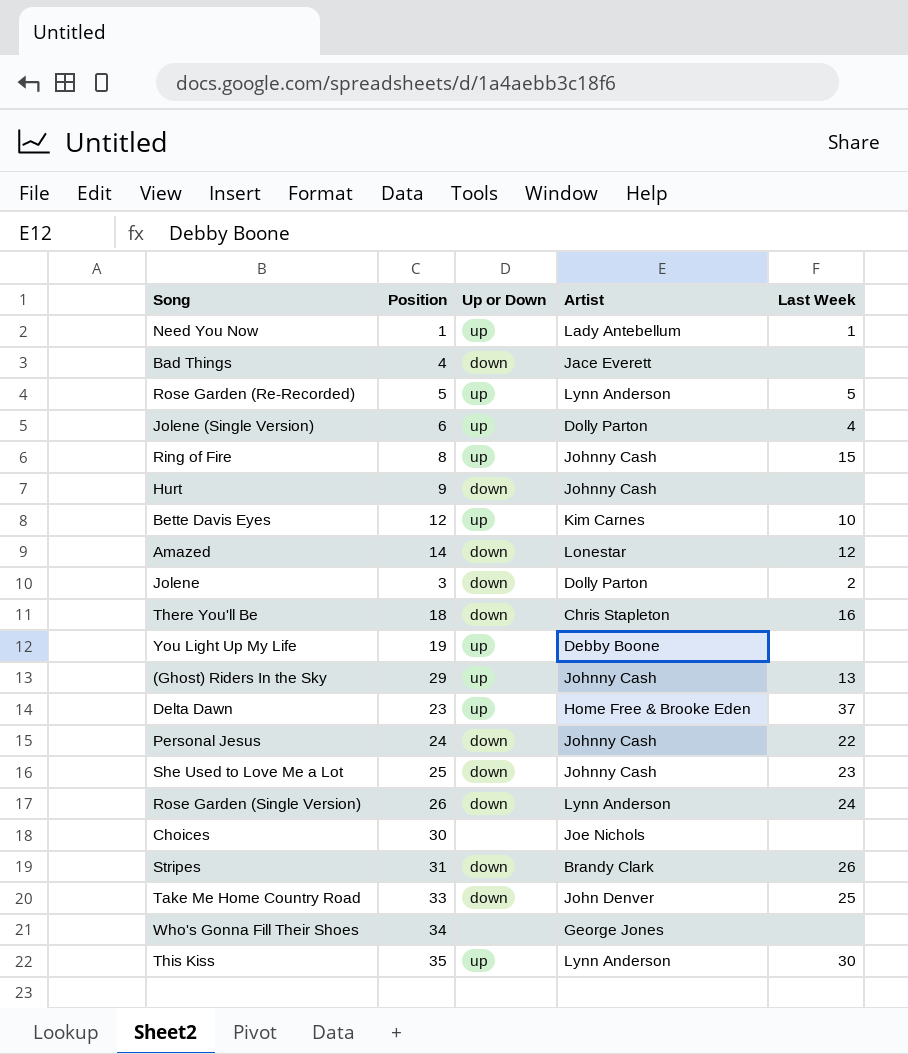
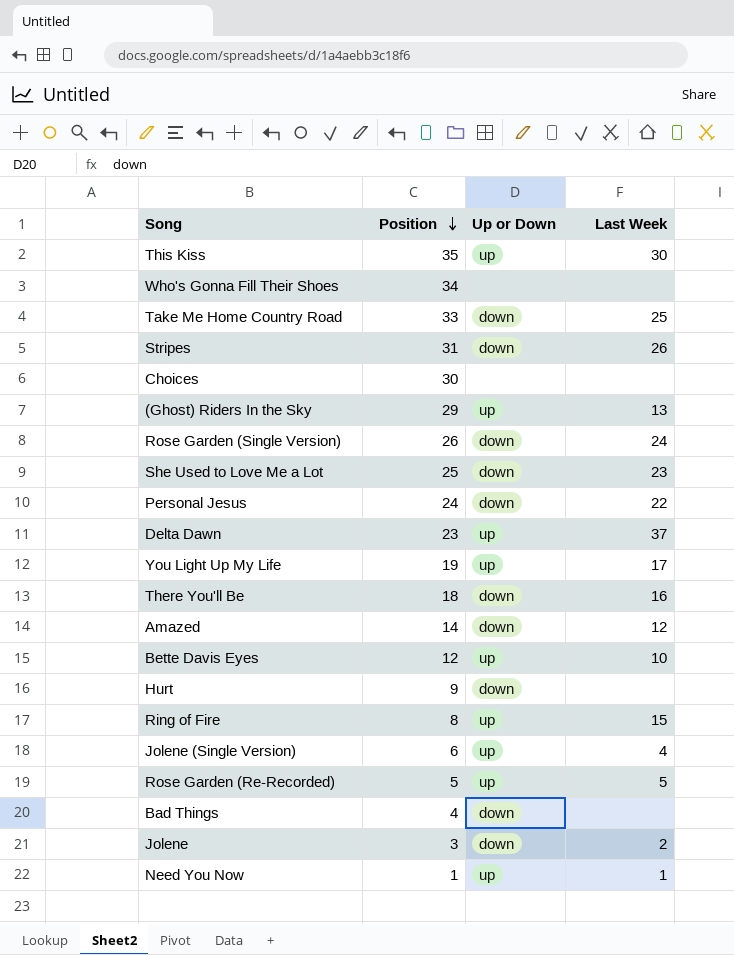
row order: none -> Position descending
column Artist | position: 4 -> none
You Light Up My Life | Last Week: none -> 17

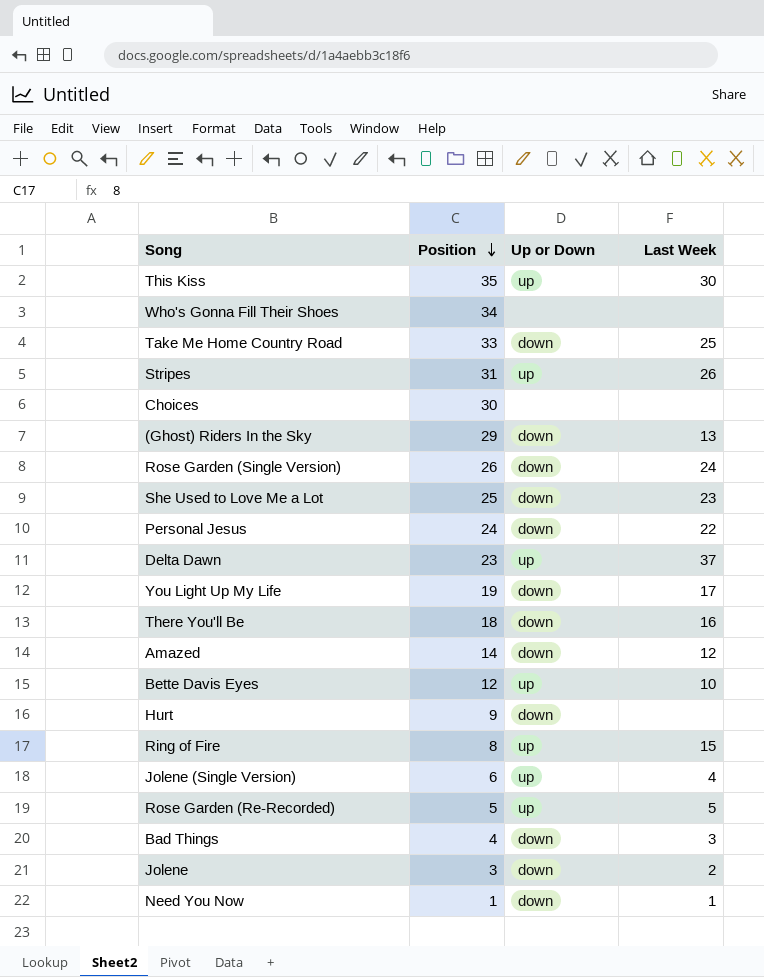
Stripes | Up or Down: down -> up
(Ghost) Riders In the Sky | Up or Down: up -> down
You Light Up My Life | Up or Down: up -> down
Bad Things | Last Week: none -> 3
Need You Now | Up or Down: up -> down

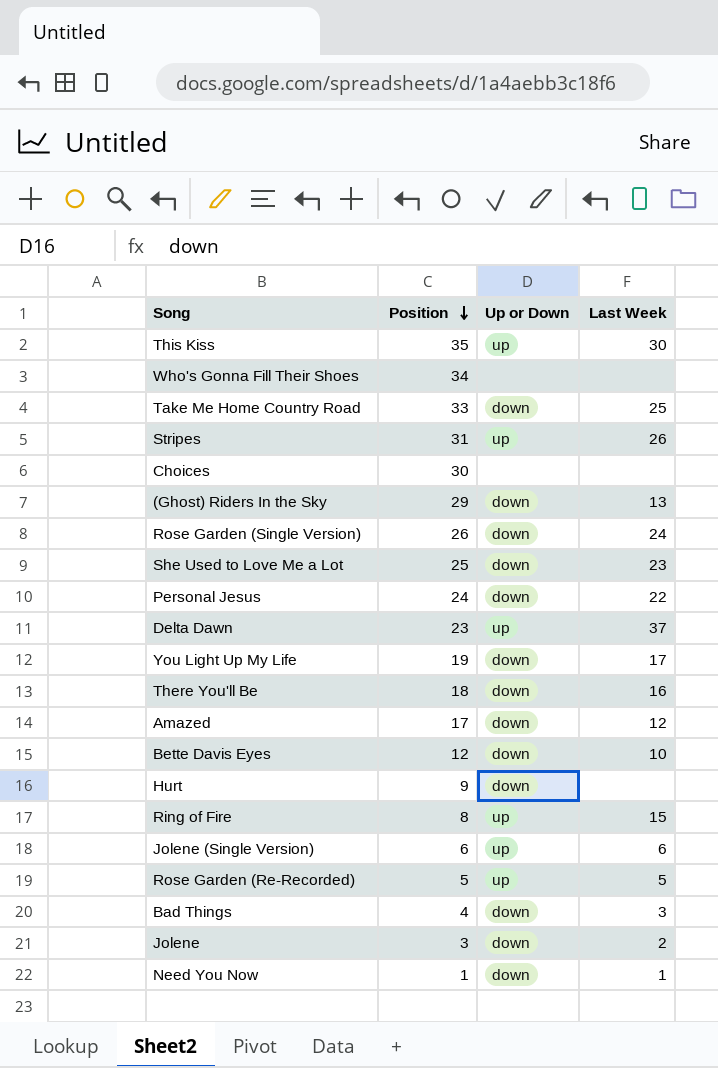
Amazed | Position: 14 -> 17
Bette Davis Eyes | Up or Down: up -> down
Jolene (Single Version) | Last Week: 4 -> 6

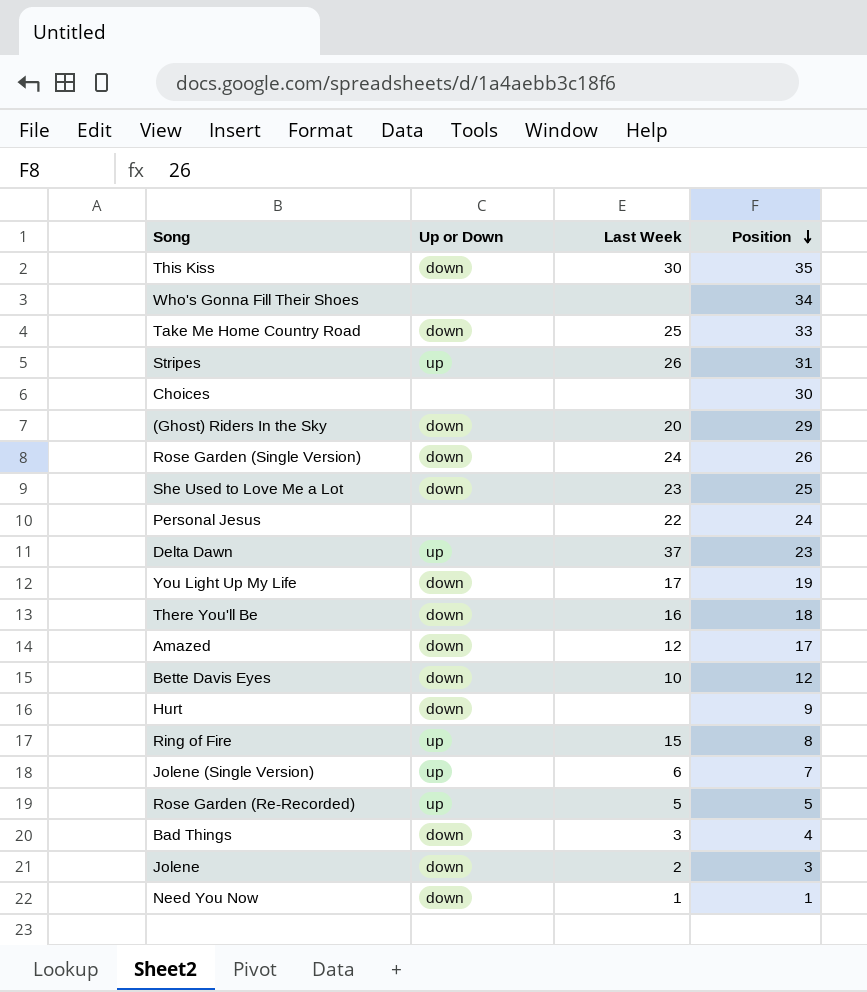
column Position | position: 2 -> 4
This Kiss | Up or Down: up -> down
(Ghost) Riders In the Sky | Last Week: 13 -> 20
Personal Jesus | Up or Down: down -> none
Jolene (Single Version) | Position: 6 -> 7

